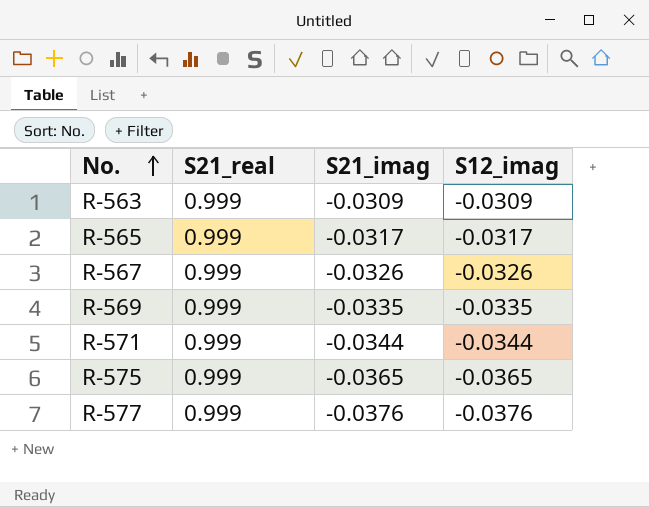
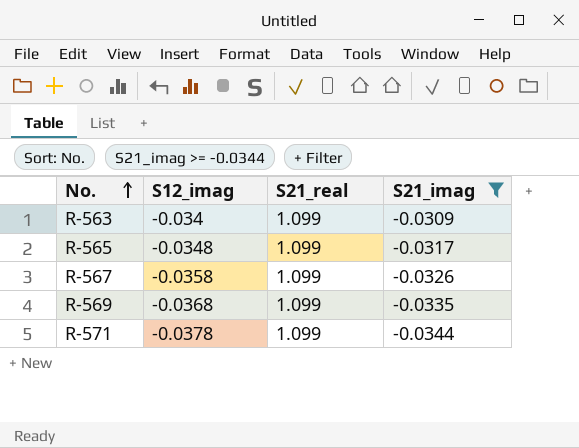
filter: none -> S21_imag >= -0.0344
column S12_imag | position: 4 -> 2
R-563 | S12_imag: -0.0309 -> -0.034
R-563 | S21_real: 0.999 -> 1.099
R-565 | S12_imag: -0.0317 -> -0.0348
R-565 | S21_real: 0.999 -> 1.099
R-567 | S12_imag: -0.0326 -> -0.0358
R-567 | S21_real: 0.999 -> 1.099
R-569 | S12_imag: -0.0335 -> -0.0368
R-569 | S21_real: 0.999 -> 1.099
R-571 | S12_imag: -0.0344 -> -0.0378
R-571 | S21_real: 0.999 -> 1.099

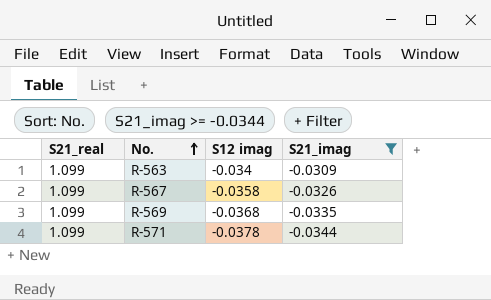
column S21_real | position: 3 -> 1
column name: S12_imag -> S12 imag
row R-565: -0.0348 | 1.099 | -0.0317 -> none

